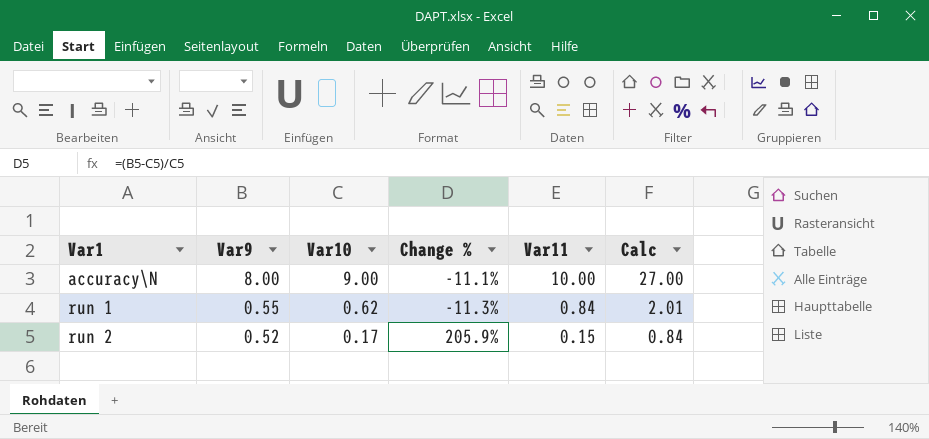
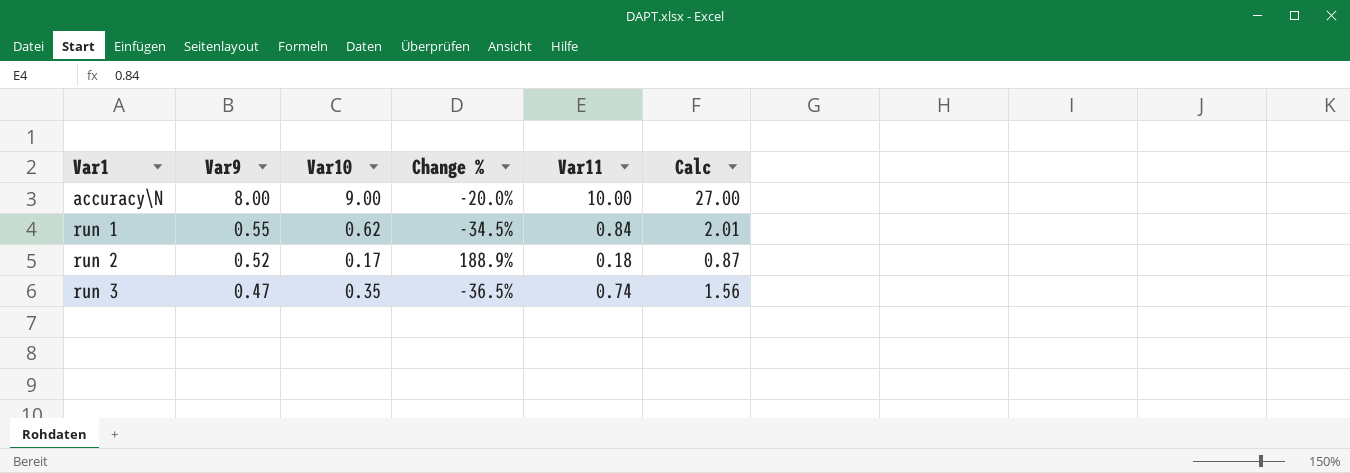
column Change % | formula: ([Var9] - [Var10]) / [Var10] -> ([Var9] - [Var11]) / [Var11]
run 2 | Var11: 0.15 -> 0.18
run 2 | Calc: 0.84 -> 0.87
row run 3: none -> 0.47 | 0.35 | -36.5% | 0.74 | 1.56

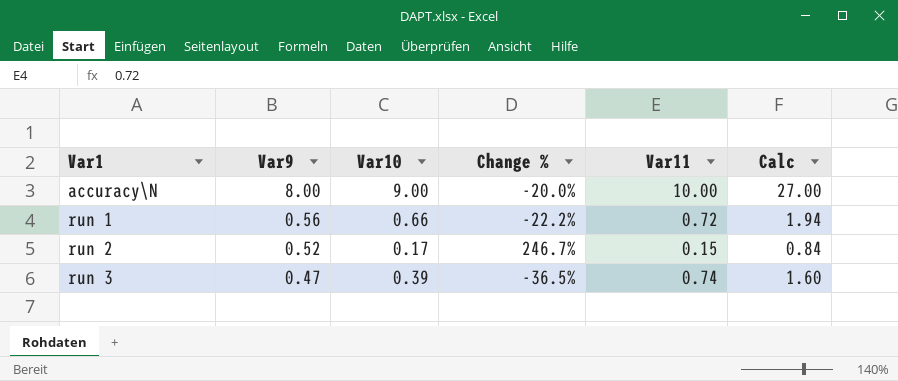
run 1 | Var9: 0.55 -> 0.56
run 1 | Var10: 0.62 -> 0.66
run 1 | Change %: -34.5% -> -22.2%
run 1 | Var11: 0.84 -> 0.72
run 1 | Calc: 2.01 -> 1.94
run 2 | Change %: 188.9% -> 246.7%
run 2 | Var11: 0.18 -> 0.15
run 2 | Calc: 0.87 -> 0.84
run 3 | Var10: 0.35 -> 0.39
run 3 | Calc: 1.56 -> 1.60

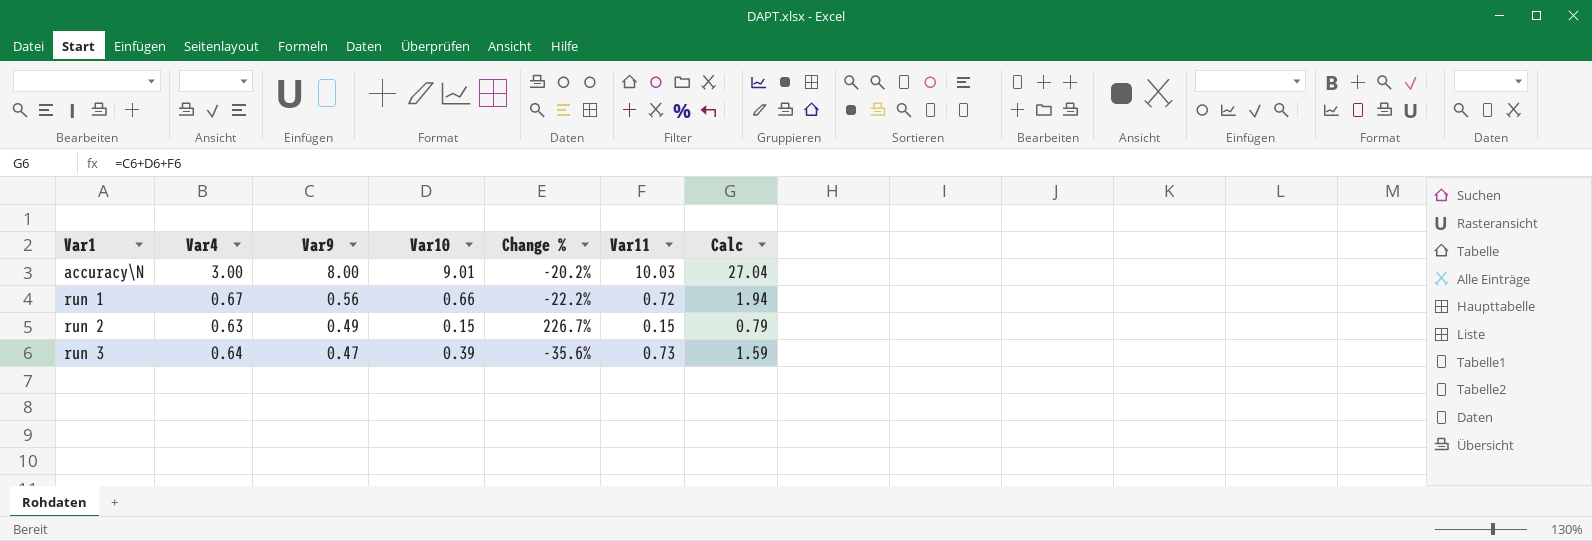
column Var4 | position: none -> 2
accuracy\N | Var10: 9.00 -> 9.01
accuracy\N | Change %: -20.0% -> -20.2%
accuracy\N | Var11: 10.00 -> 10.03
accuracy\N | Calc: 27.00 -> 27.04
run 2 | Var9: 0.52 -> 0.49
run 2 | Var10: 0.17 -> 0.15
run 2 | Change %: 246.7% -> 226.7%
run 2 | Calc: 0.84 -> 0.79
run 3 | Change %: -36.5% -> -35.6%
run 3 | Var11: 0.74 -> 0.73
run 3 | Calc: 1.60 -> 1.59

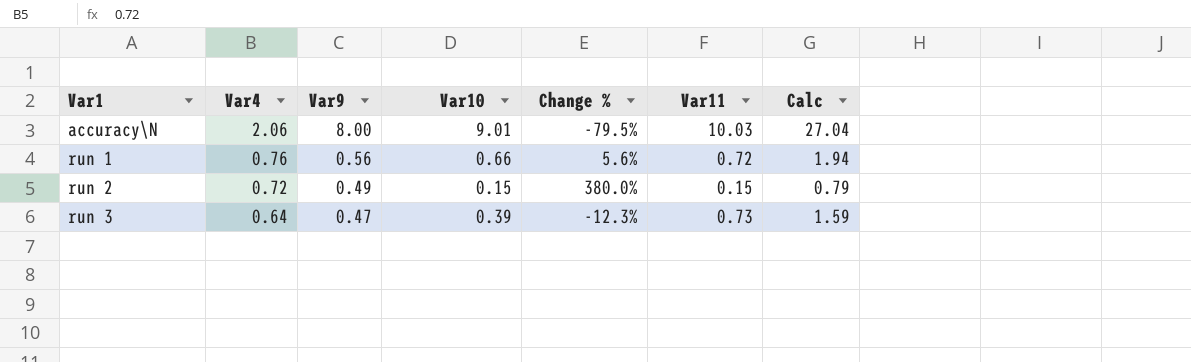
column Change % | formula: ([Var9] - [Var11]) / [Var11] -> ([Var4] - [Var11]) / [Var11]
accuracy\N | Var4: 3.00 -> 2.06
run 1 | Var4: 0.67 -> 0.76
run 2 | Var4: 0.63 -> 0.72

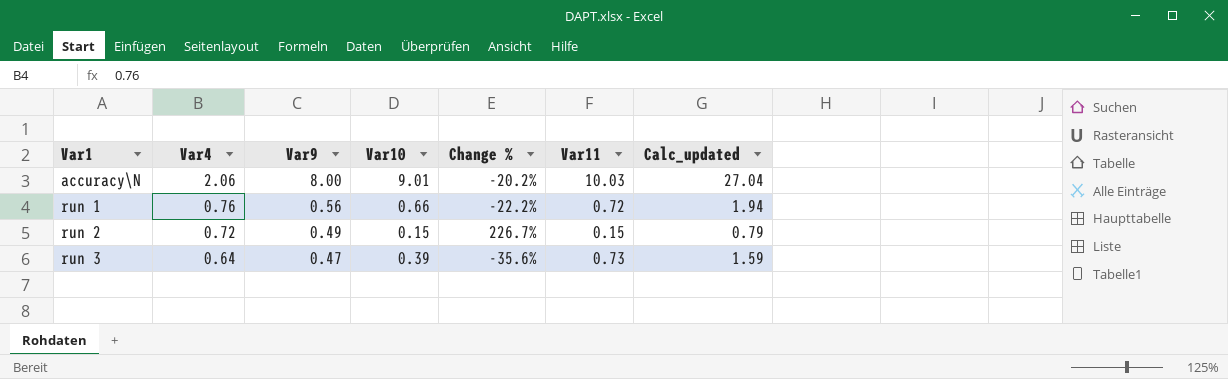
column Change % | formula: ([Var4] - [Var11]) / [Var11] -> ([Var9] - [Var11]) / [Var11]
column name: Calc -> Calc_updated

